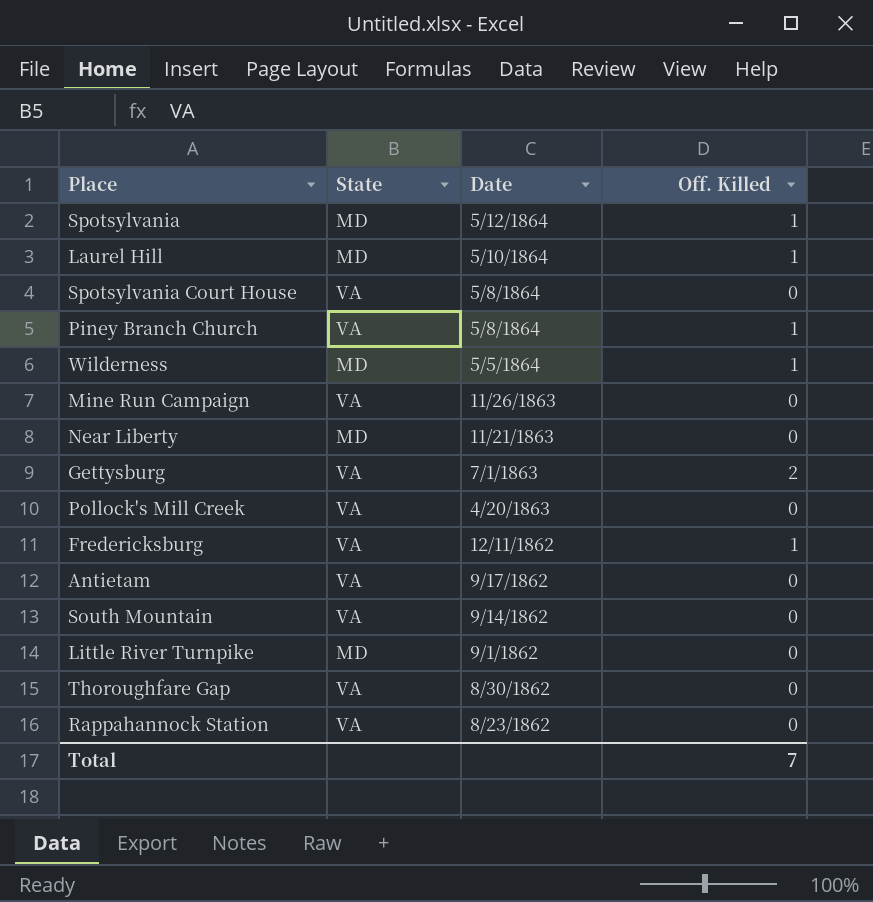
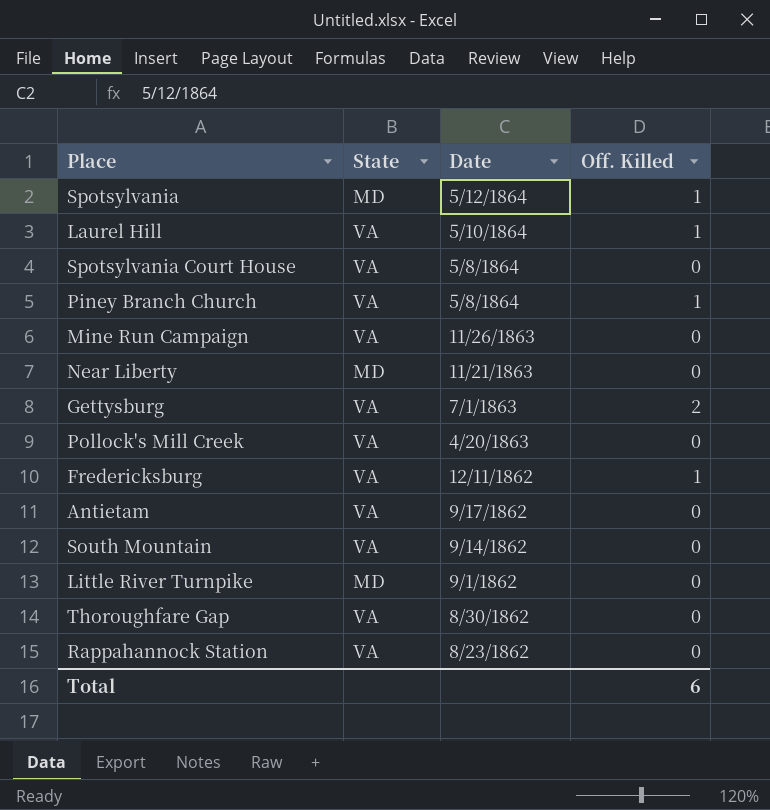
row Wilderness: MD | 5/5/1864 | 1 -> none
Laurel Hill | State: MD -> VA
Total | Off. Killed: 7 -> 6

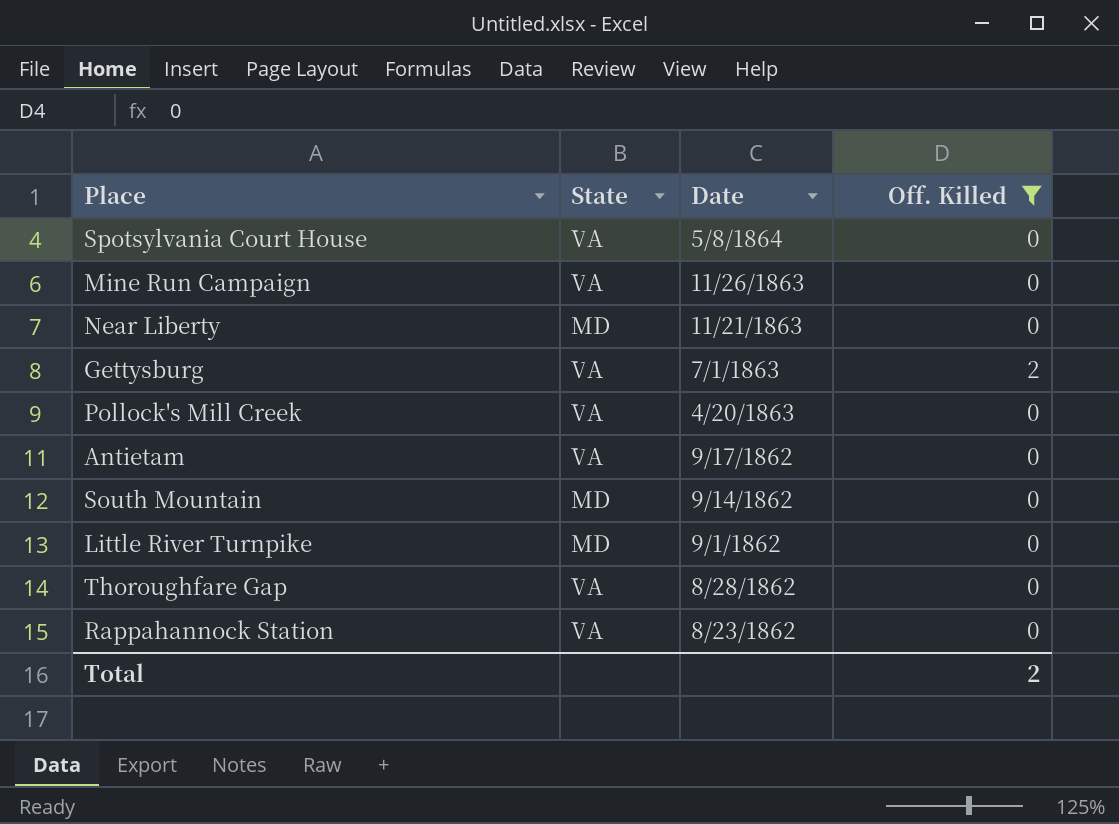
filter: none -> Off. Killed != 1
South Mountain | State: VA -> MD
Thoroughfare Gap | Date: 8/30/1862 -> 8/28/1862
Total | Off. Killed: 6 -> 2

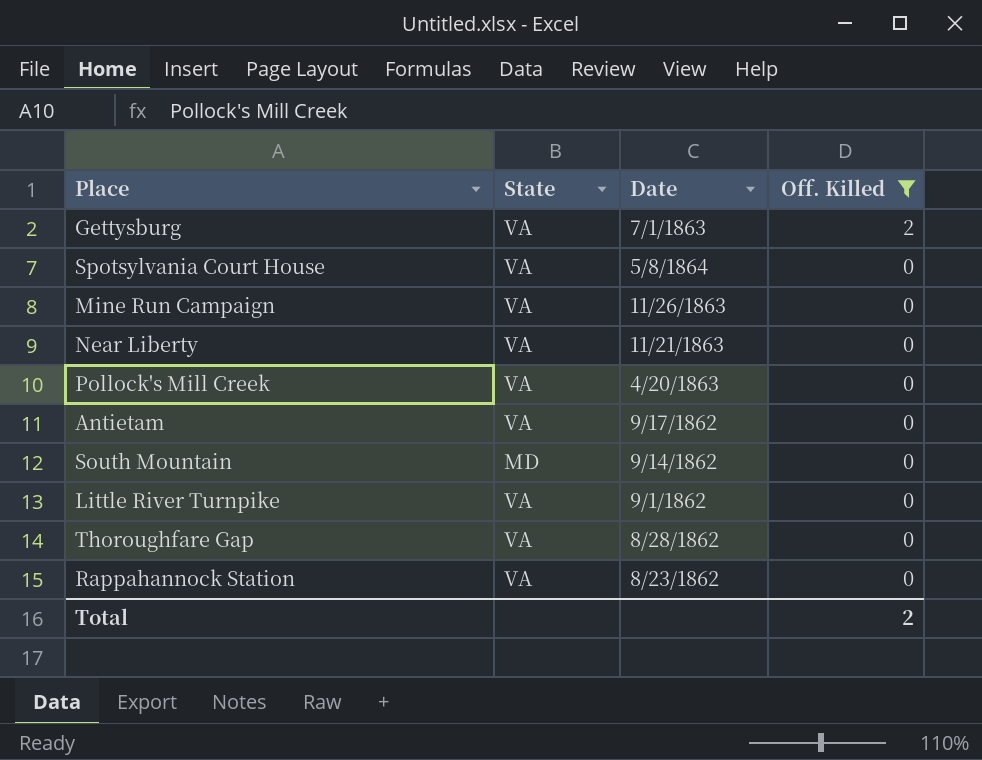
row order: Date descending -> Off. Killed descending
Near Liberty | State: MD -> VA
Little River Turnpike | State: MD -> VA

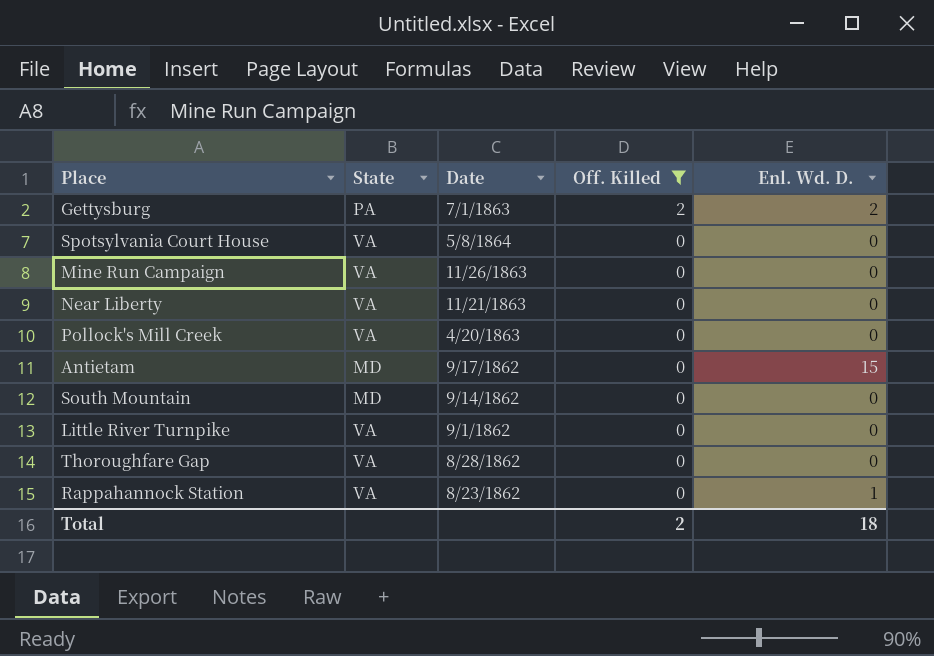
column Enl. Wd. D. | position: none -> 5
Gettysburg | State: VA -> PA
Antietam | State: VA -> MD

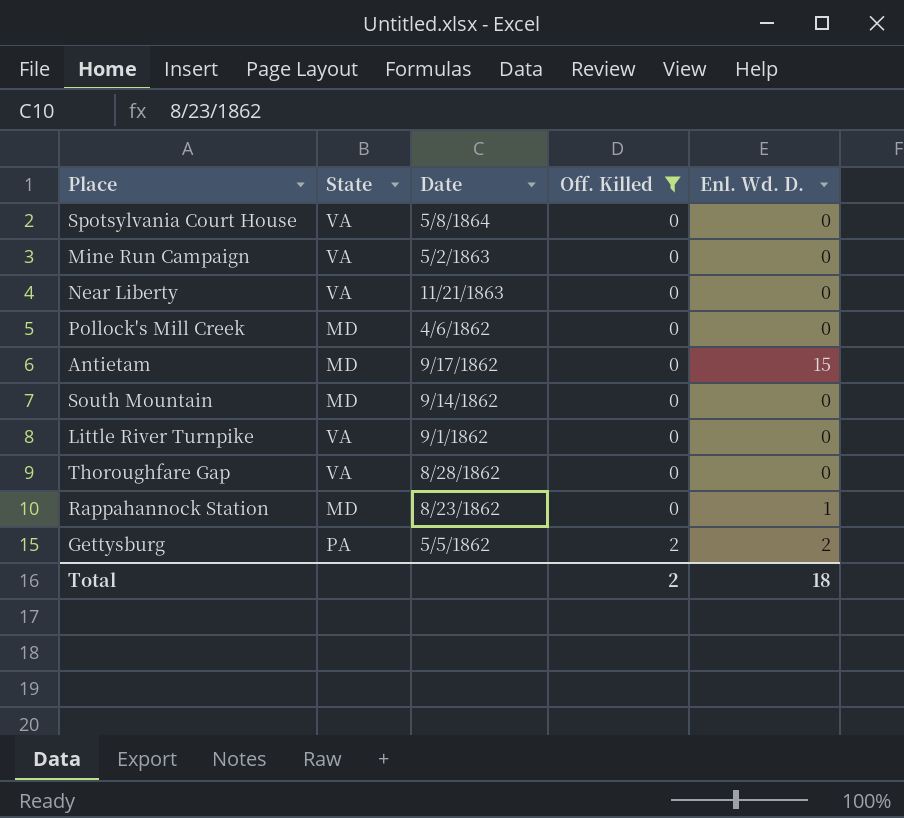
row order: Off. Killed descending -> Off. Killed ascending
Mine Run Campaign | Date: 11/26/1863 -> 5/2/1863
Pollock's Mill Creek | State: VA -> MD
Pollock's Mill Creek | Date: 4/20/1863 -> 4/6/1862
Rappahannock Station | State: VA -> MD
Gettysburg | Date: 7/1/1863 -> 5/5/1862

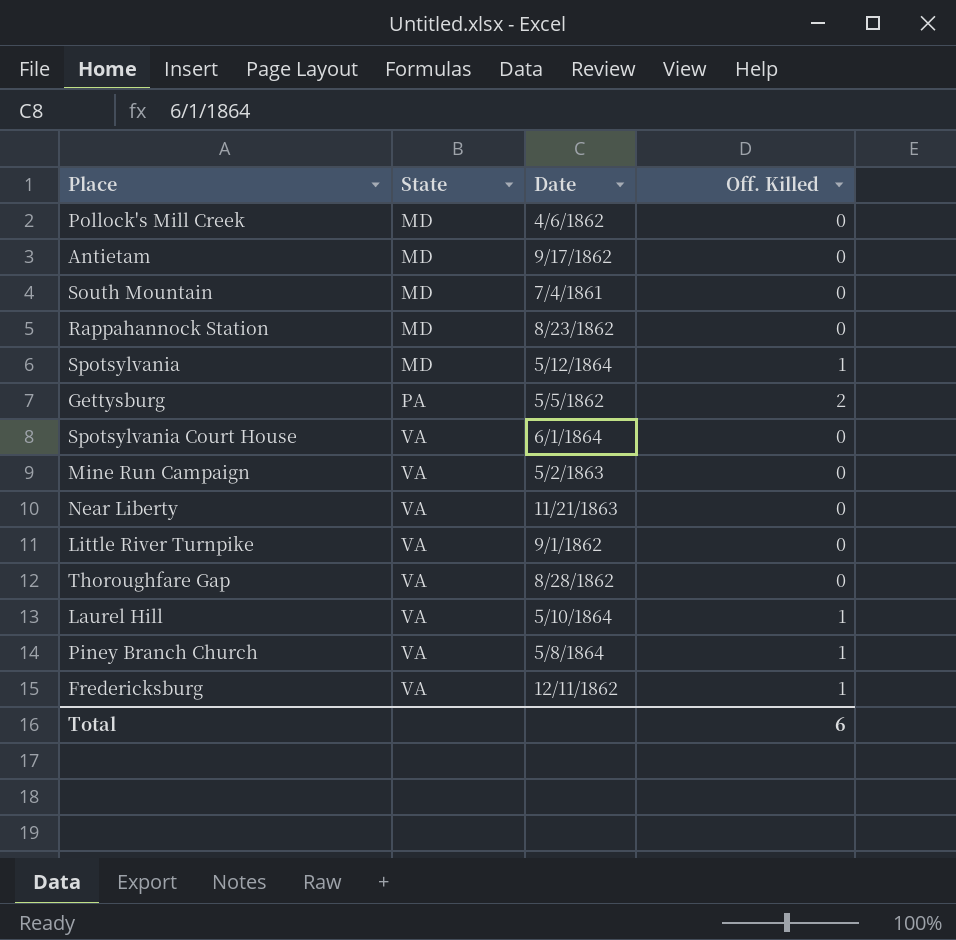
filter: Off. Killed != 1 -> none
row order: Off. Killed ascending -> State ascending
column Enl. Wd. D. | position: 5 -> none
South Mountain | Date: 9/14/1862 -> 7/4/1861
Spotsylvania Court House | Date: 5/8/1864 -> 6/1/1864
Total | Off. Killed: 2 -> 6

